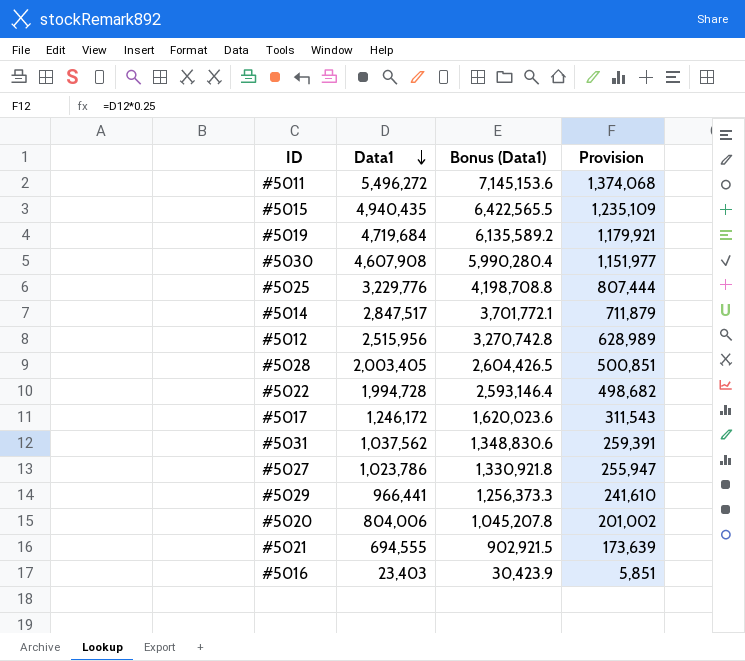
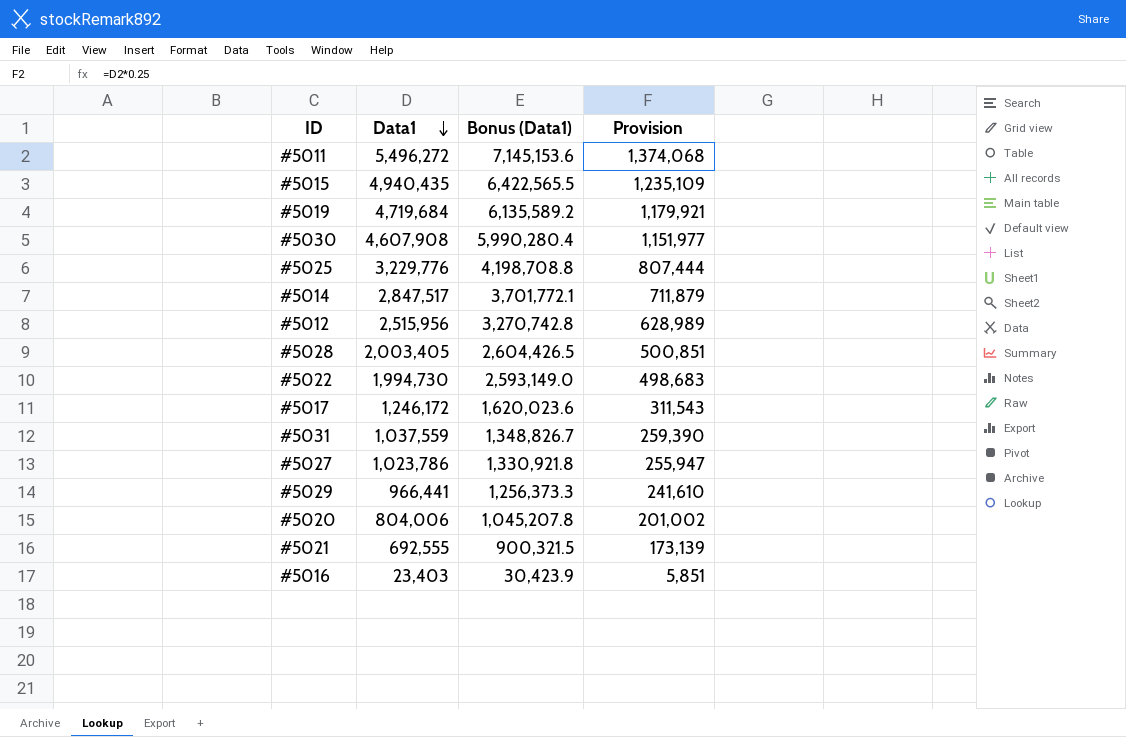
#5022 | Data1: 1,994,728 -> 1,994,730
#5022 | Bonus (Data1): 2,593,146.4 -> 2,593,149.0
#5022 | Provision: 498,682 -> 498,683
#5031 | Data1: 1,037,562 -> 1,037,559
#5031 | Bonus (Data1): 1,348,830.6 -> 1,348,826.7
#5031 | Provision: 259,391 -> 259,390
#5021 | Data1: 694,555 -> 692,555
#5021 | Bonus (Data1): 902,921.5 -> 900,321.5
#5021 | Provision: 173,639 -> 173,139

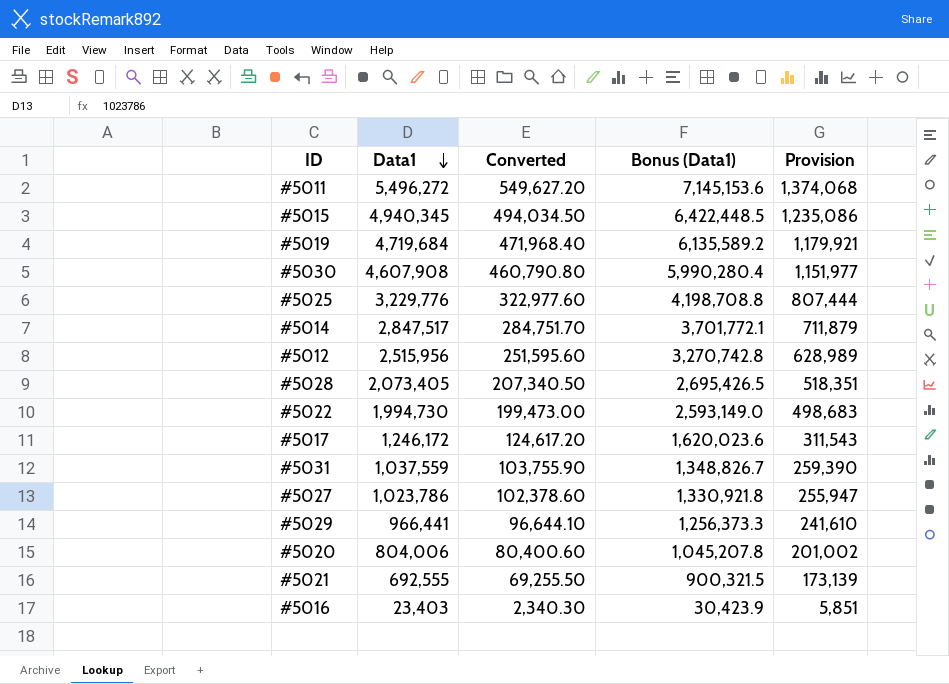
column Converted | formula: none -> [Data1] * 0.1
#5015 | Data1: 4,940,435 -> 4,940,345
#5015 | Bonus (Data1): 6,422,565.5 -> 6,422,448.5
#5015 | Provision: 1,235,109 -> 1,235,086
#5028 | Data1: 2,003,405 -> 2,073,405
#5028 | Bonus (Data1): 2,604,426.5 -> 2,695,426.5
#5028 | Provision: 500,851 -> 518,351

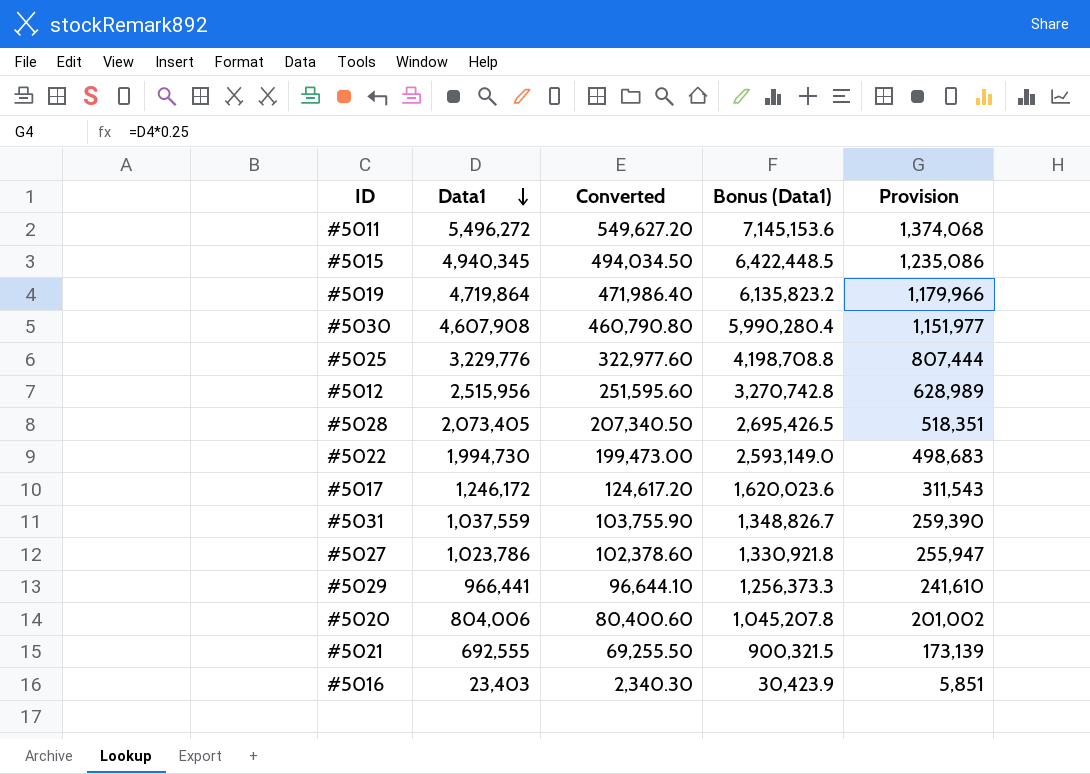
row #5014: 2,847,517 | 284,751.70 | 3,701,772.1 | 711,879 -> none
#5019 | Data1: 4,719,684 -> 4,719,864
#5019 | Converted: 471,968.40 -> 471,986.40
#5019 | Bonus (Data1): 6,135,589.2 -> 6,135,823.2
#5019 | Provision: 1,179,921 -> 1,179,966

